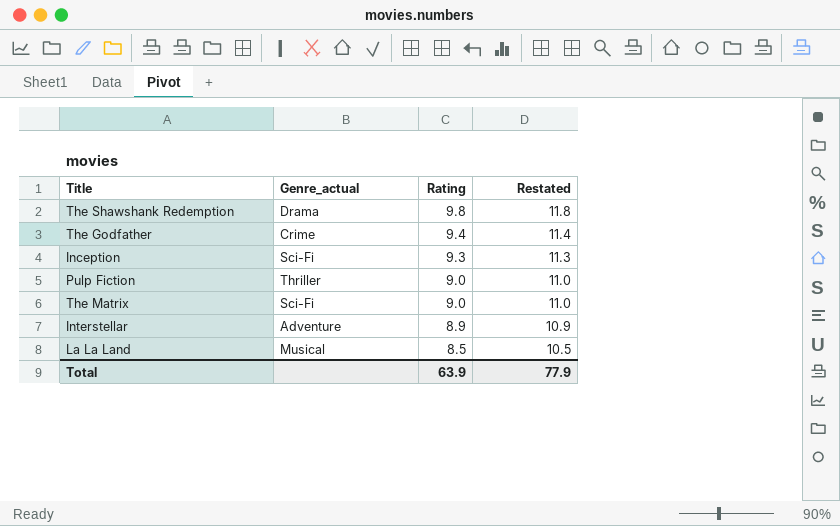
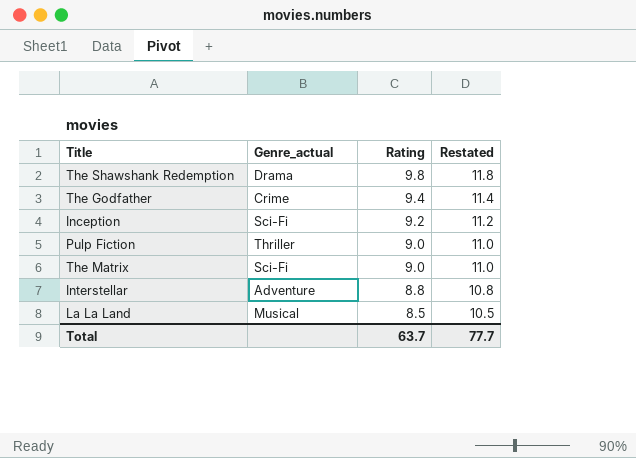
Inception | Rating: 9.3 -> 9.2
Inception | Restated: 11.3 -> 11.2
Interstellar | Rating: 8.9 -> 8.8
Interstellar | Restated: 10.9 -> 10.8
Total | Rating: 63.9 -> 63.7
Total | Restated: 77.9 -> 77.7

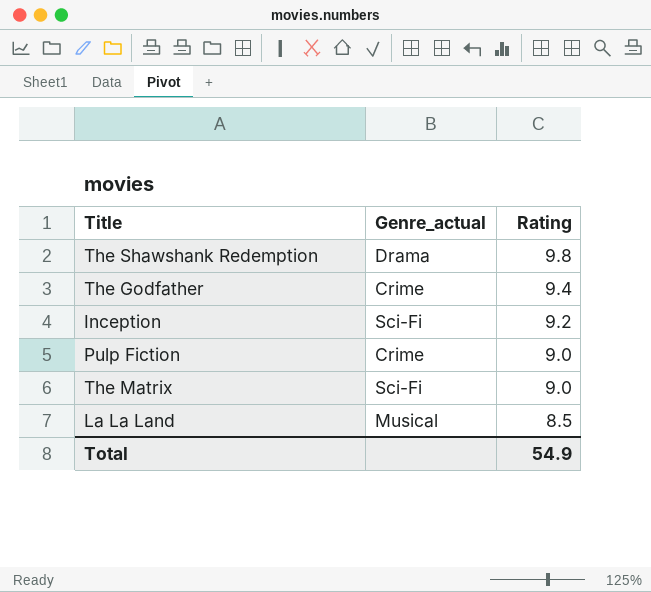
column Restated | formula: [Rating] + 2 -> none
row Interstellar: Adventure | 8.8 | 10.8 -> none
Pulp Fiction | Genre_actual: Thriller -> Crime
Total | Rating: 63.7 -> 54.9

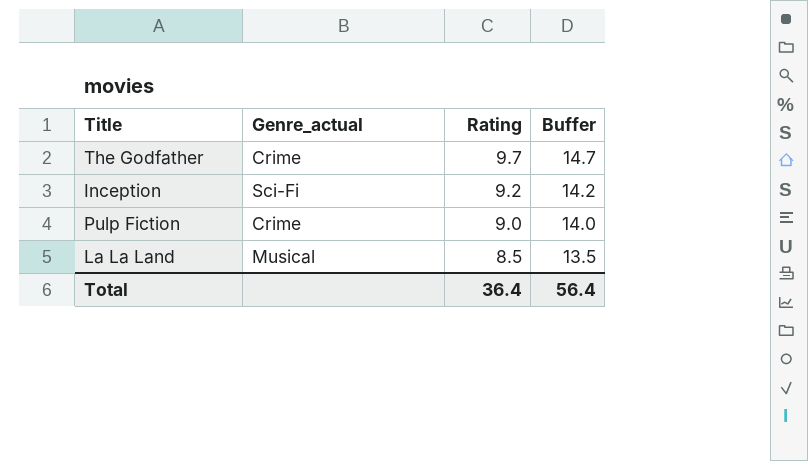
column Buffer | formula: none -> [Rating] + 5
row The Shawshank Redemption: Drama | 9.8 -> none
row The Matrix: Sci-Fi | 9.0 -> none
The Godfather | Rating: 9.4 -> 9.7
Total | Rating: 54.9 -> 36.4

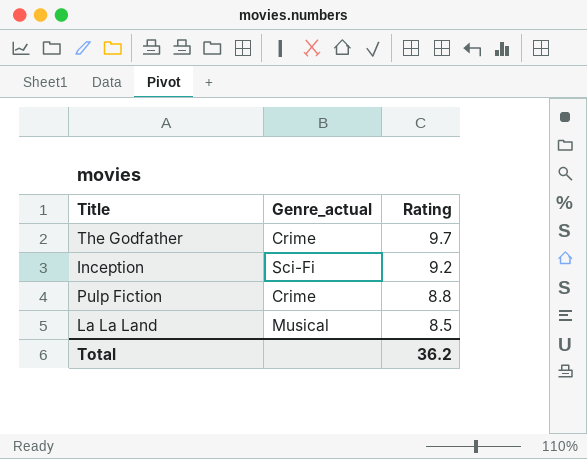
column Buffer | formula: [Rating] + 5 -> none
Pulp Fiction | Rating: 9.0 -> 8.8
Total | Rating: 36.4 -> 36.2

